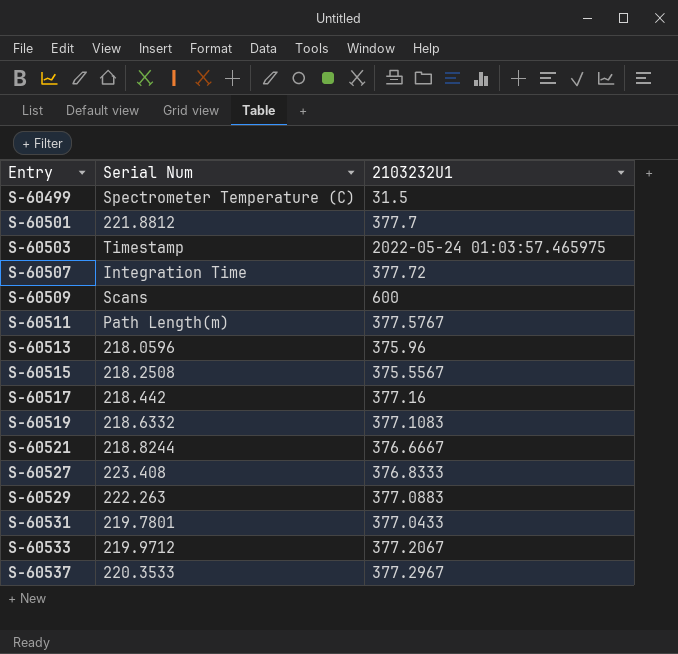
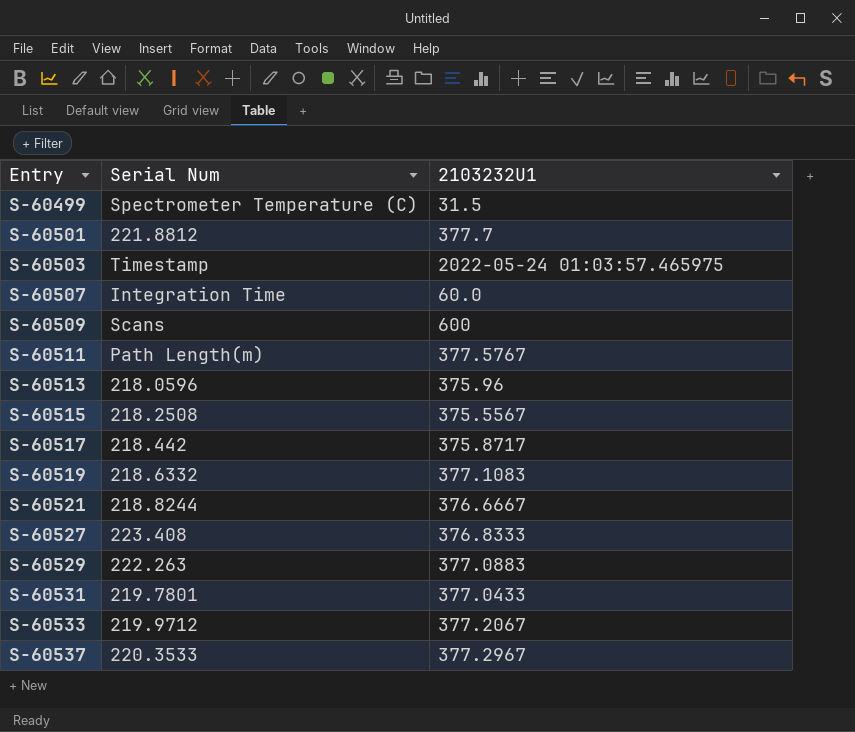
S-60507 | 2103232U1: 377.72 -> 60.0
S-60517 | 2103232U1: 377.16 -> 375.8717

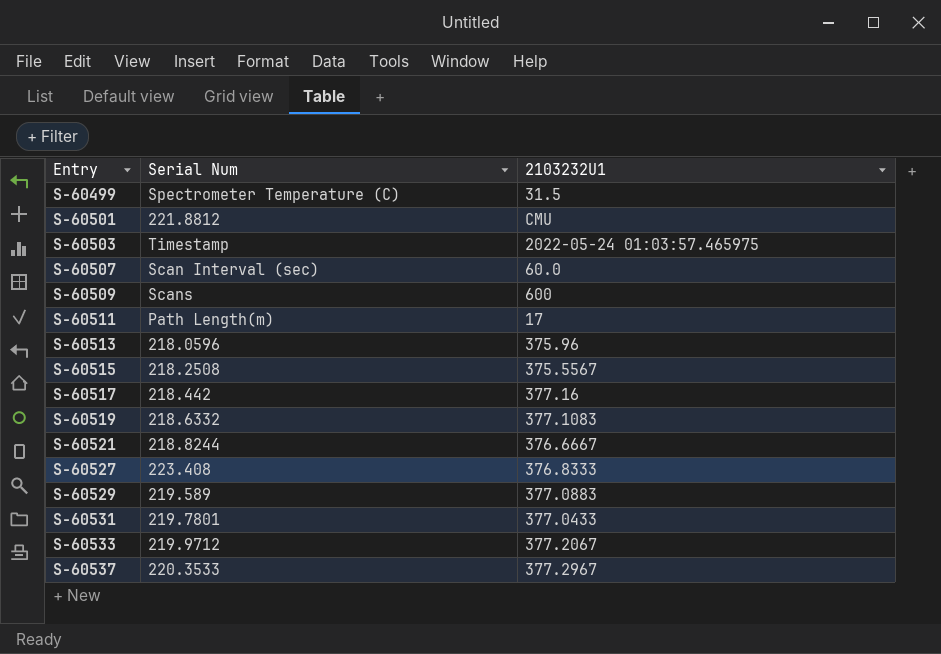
S-60501 | 2103232U1: 377.7 -> CMU
S-60507 | Serial Num: Integration Time -> Scan Interval (sec)
S-60511 | 2103232U1: 377.5767 -> 17
S-60517 | 2103232U1: 375.8717 -> 377.16
S-60529 | Serial Num: 222.263 -> 219.589

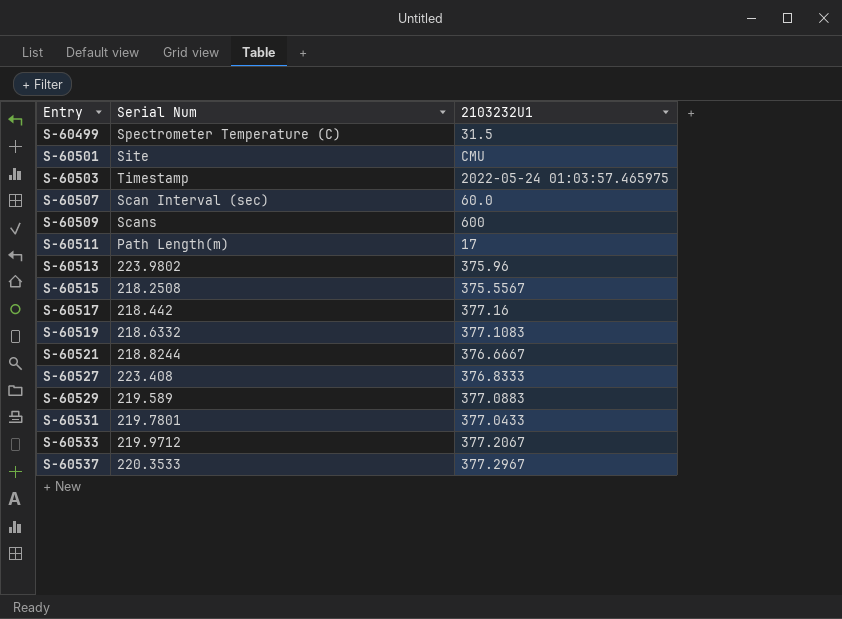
S-60501 | Serial Num: 221.8812 -> Site
S-60513 | Serial Num: 218.0596 -> 223.9802

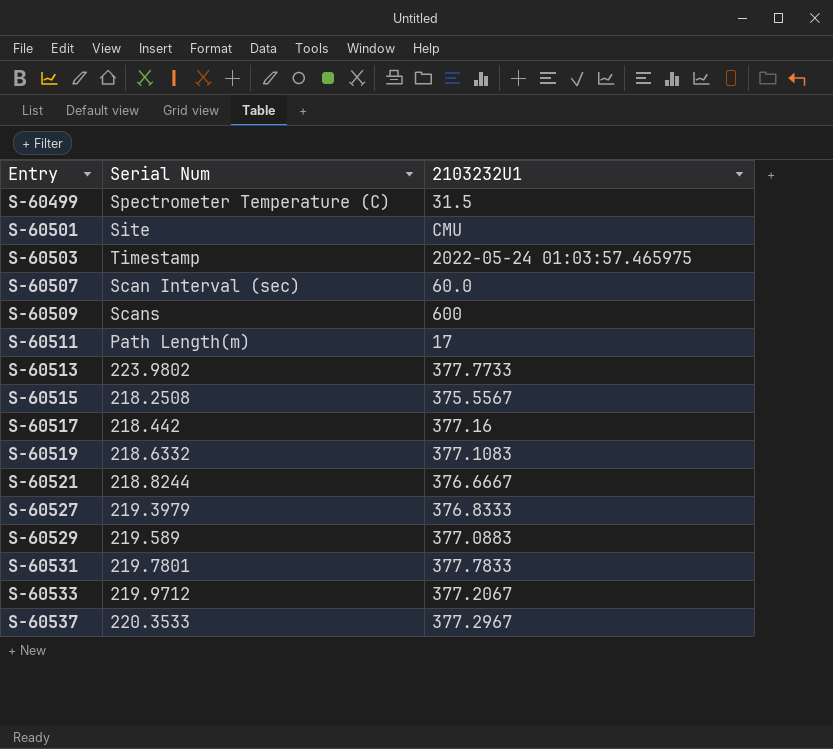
S-60513 | 2103232U1: 375.96 -> 377.7733
S-60527 | Serial Num: 223.408 -> 219.3979
S-60531 | 2103232U1: 377.0433 -> 377.7833

